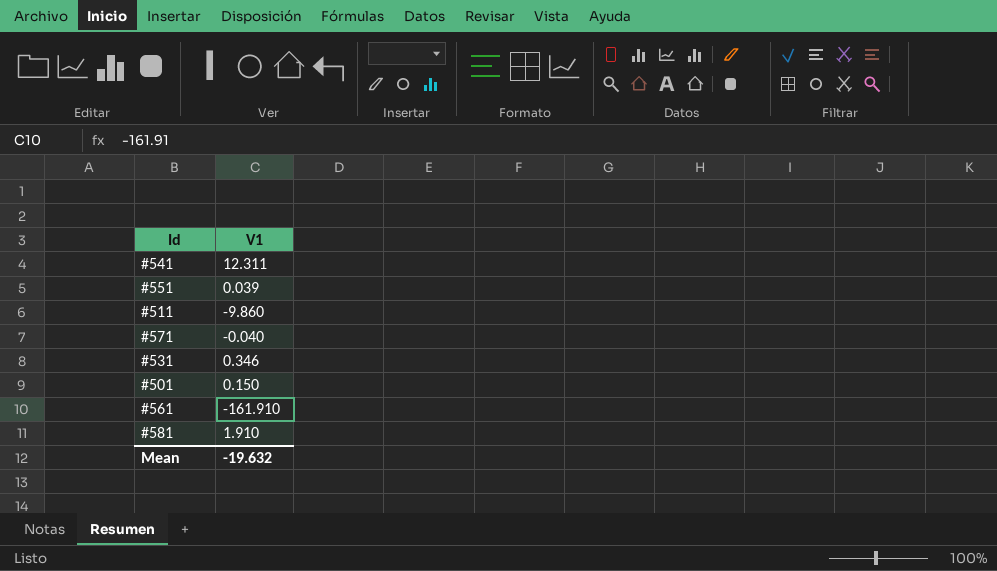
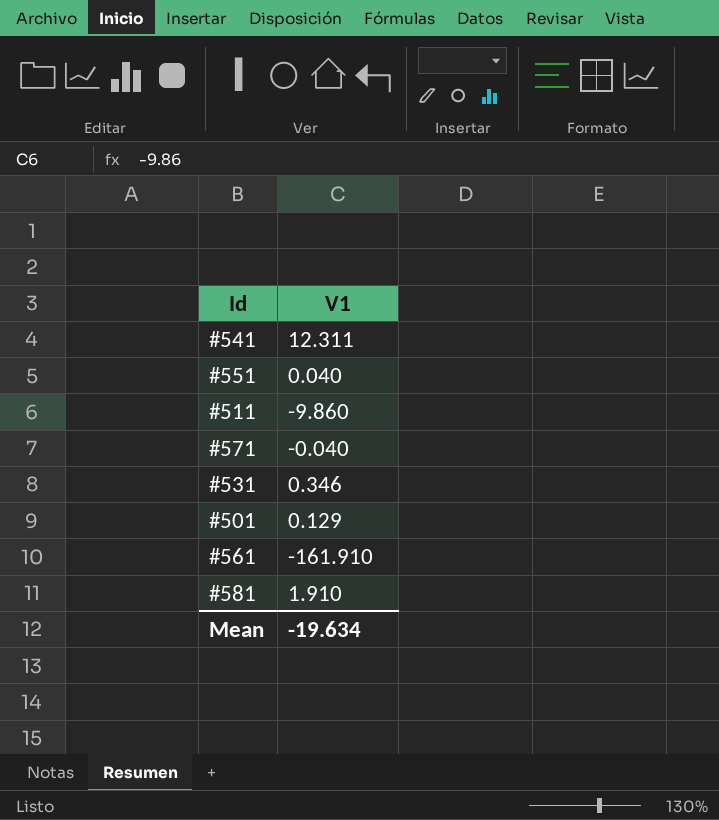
#551 | V1: 0.039 -> 0.040
#501 | V1: 0.150 -> 0.129
Mean | V1: -19.632 -> -19.634

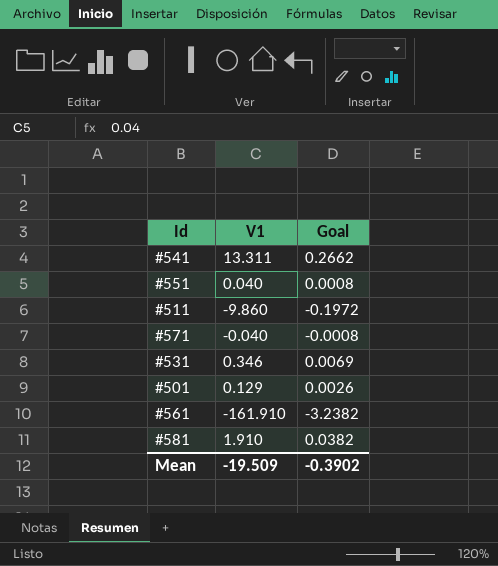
column Goal | formula: none -> [V1] * 0.02
#541 | V1: 12.311 -> 13.311
Mean | V1: -19.634 -> -19.509

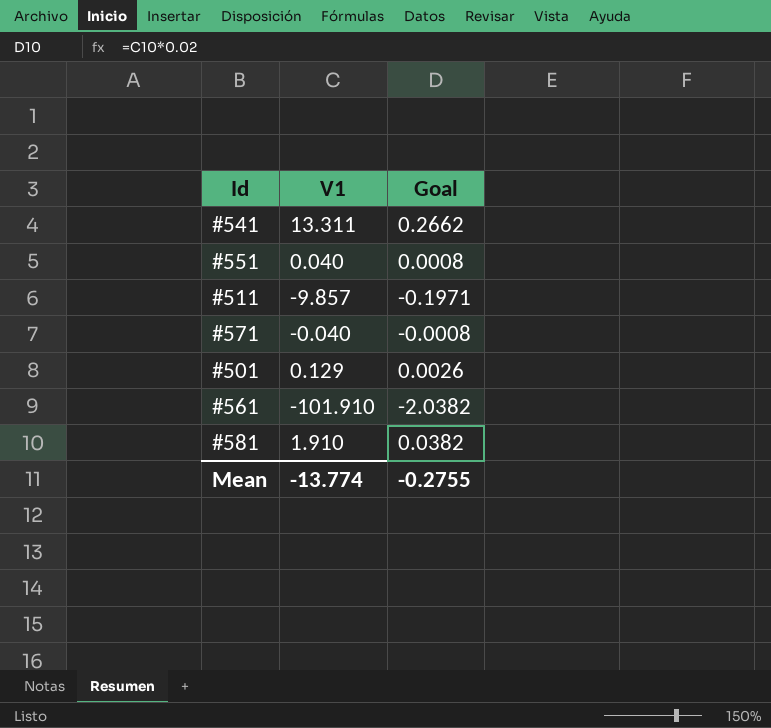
row #531: 0.346 | 0.0069 -> none
#511 | V1: -9.860 -> -9.857
#511 | Goal: -0.1972 -> -0.1971
#561 | V1: -161.910 -> -101.910
#561 | Goal: -3.2382 -> -2.0382
Mean | V1: -19.509 -> -13.774
Mean | Goal: -0.3902 -> -0.2755

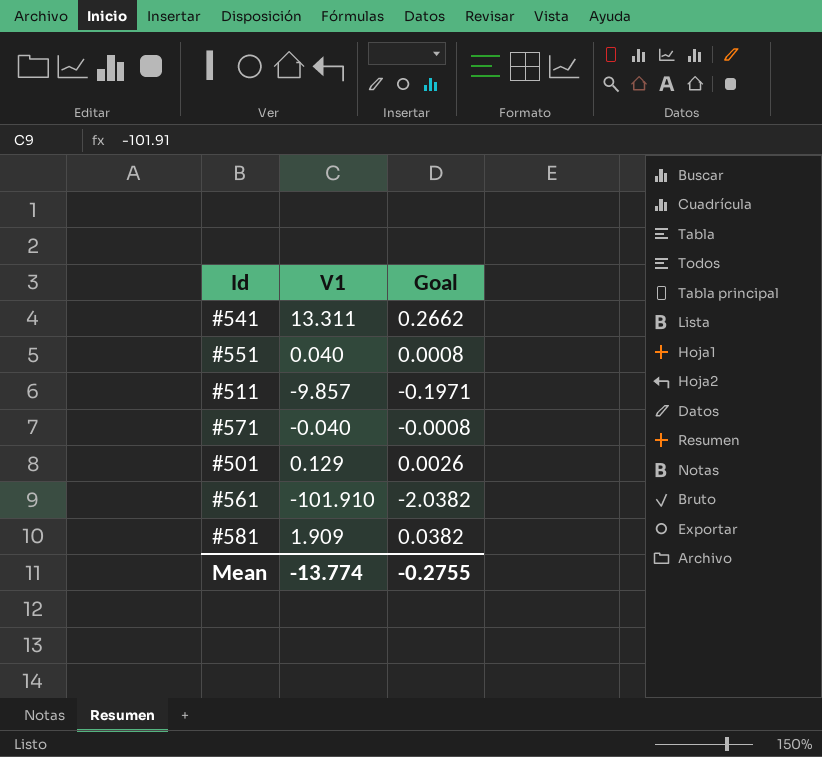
#581 | V1: 1.910 -> 1.909

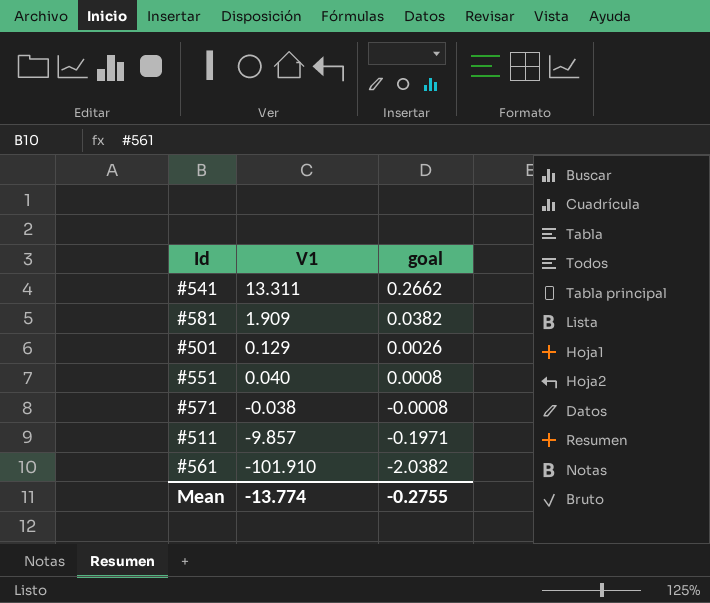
row order: none -> V1 descending
column name: Goal -> goal
#571 | V1: -0.040 -> -0.038

